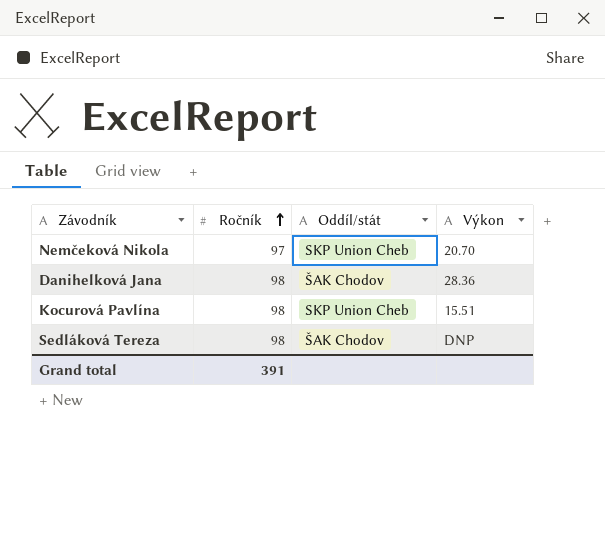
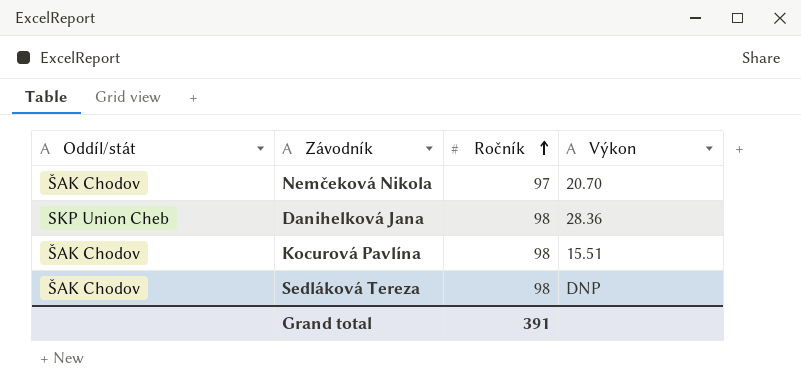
column Oddíl/stát | position: 3 -> 1
Nemčeková Nikola | Oddíl/stát: SKP Union Cheb -> ŠAK Chodov
Danihelková Jana | Oddíl/stát: ŠAK Chodov -> SKP Union Cheb
Kocurová Pavlína | Oddíl/stát: SKP Union Cheb -> ŠAK Chodov

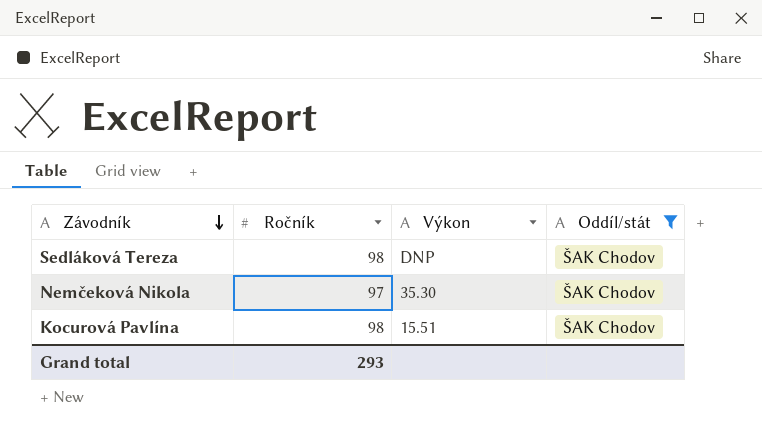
filter: none -> Oddíl/stát = ŠAK Chodov
row order: Ročník ascending -> Závodník descending
column Oddíl/stát | position: 1 -> 4
Nemčeková Nikola | Výkon: 20.70 -> 35.30
Grand total | Ročník: 391 -> 293

